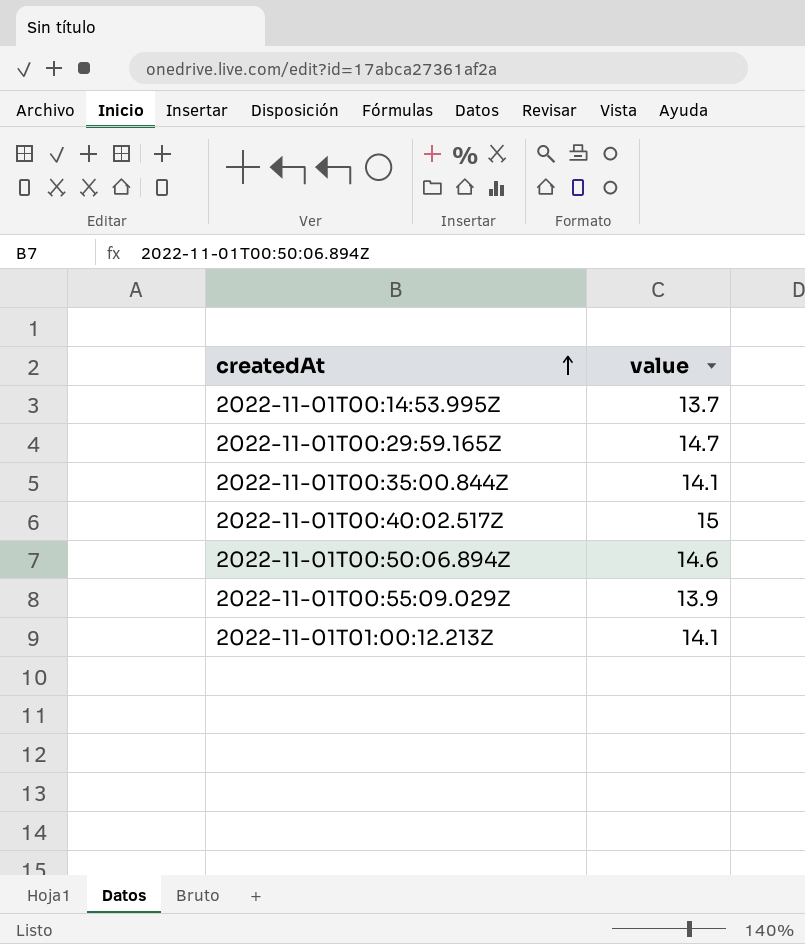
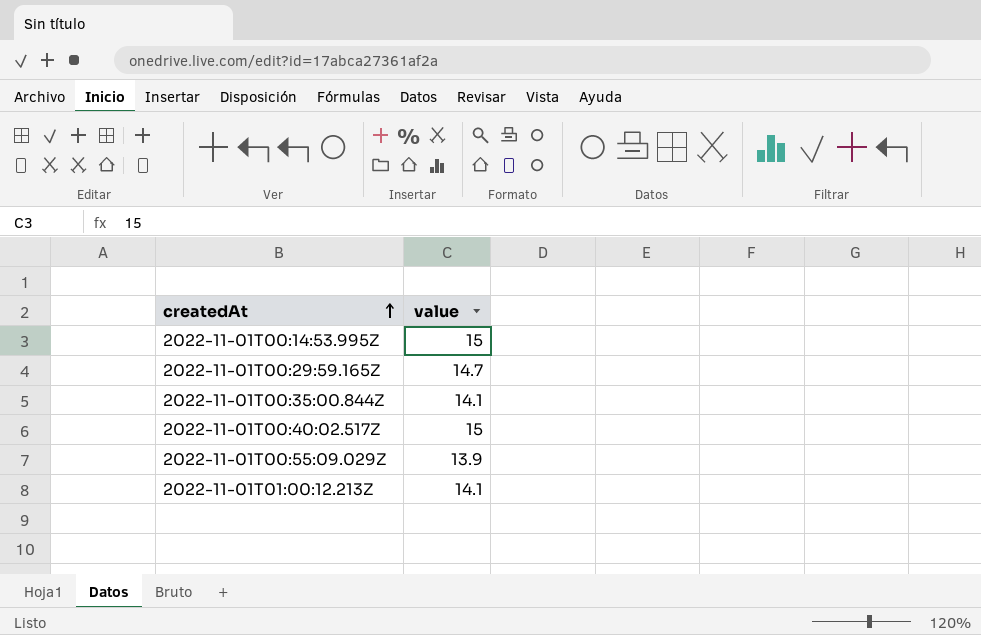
row 2022-11-01T00:50:06.894Z: 14.6 -> none
2022-11-01T00:14:53.995Z | value: 13.7 -> 15

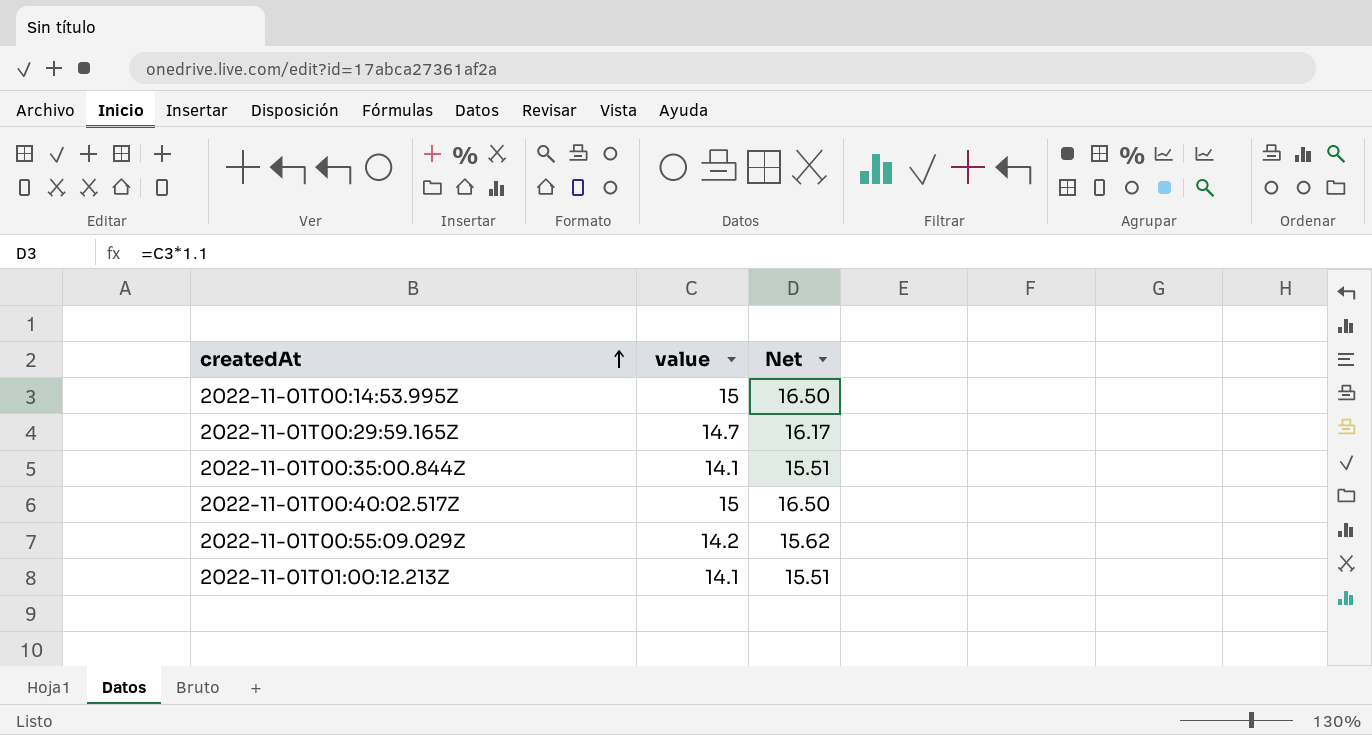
column Net | formula: none -> [value] * 1.1
2022-11-01T00:55:09.029Z | value: 13.9 -> 14.2

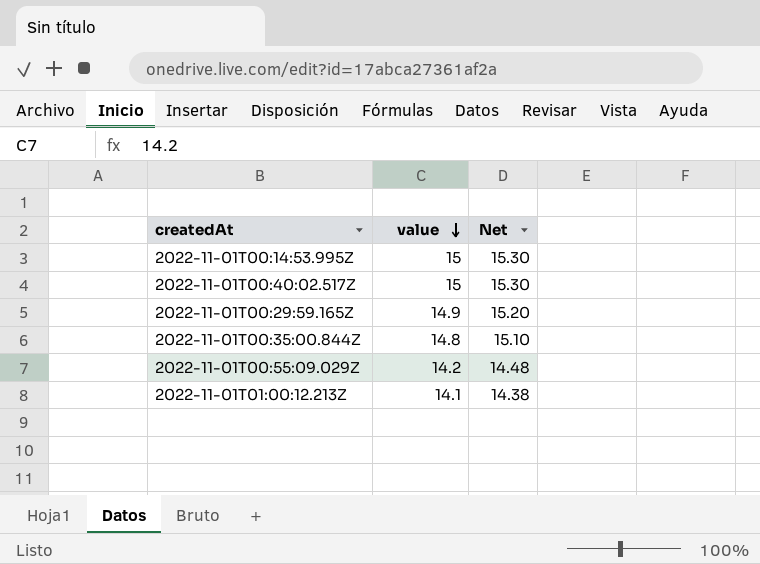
row order: createdAt ascending -> value descending
column Net | formula: [value] * 1.1 -> [value] * 1.02
2022-11-01T00:29:59.165Z | value: 14.7 -> 14.9
2022-11-01T00:35:00.844Z | value: 14.1 -> 14.8

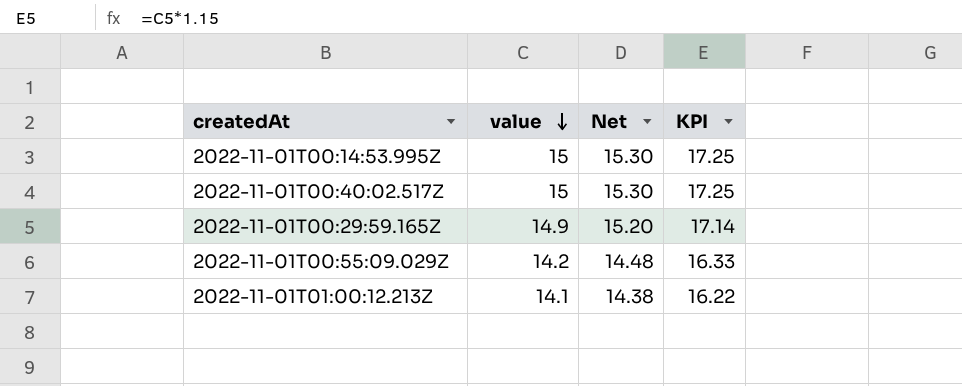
column KPI | formula: none -> [value] * 1.15
row 2022-11-01T00:35:00.844Z: 14.8 | 15.10 -> none

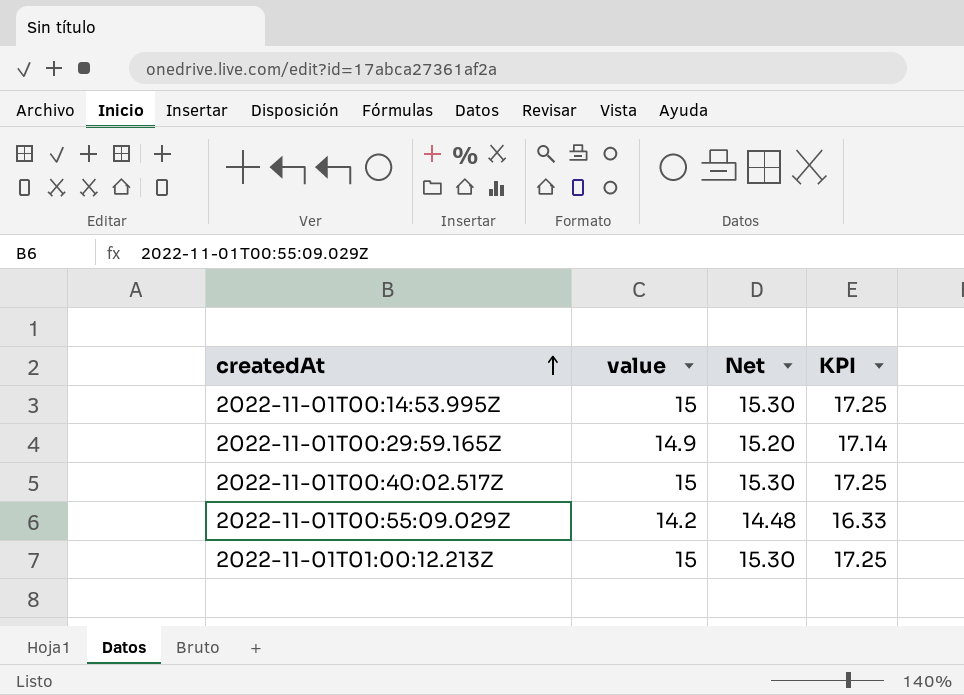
row order: value descending -> createdAt ascending
2022-11-01T01:00:12.213Z | value: 14.1 -> 15
2022-11-01T01:00:12.213Z | Net: 14.38 -> 15.30
2022-11-01T01:00:12.213Z | KPI: 16.22 -> 17.25

